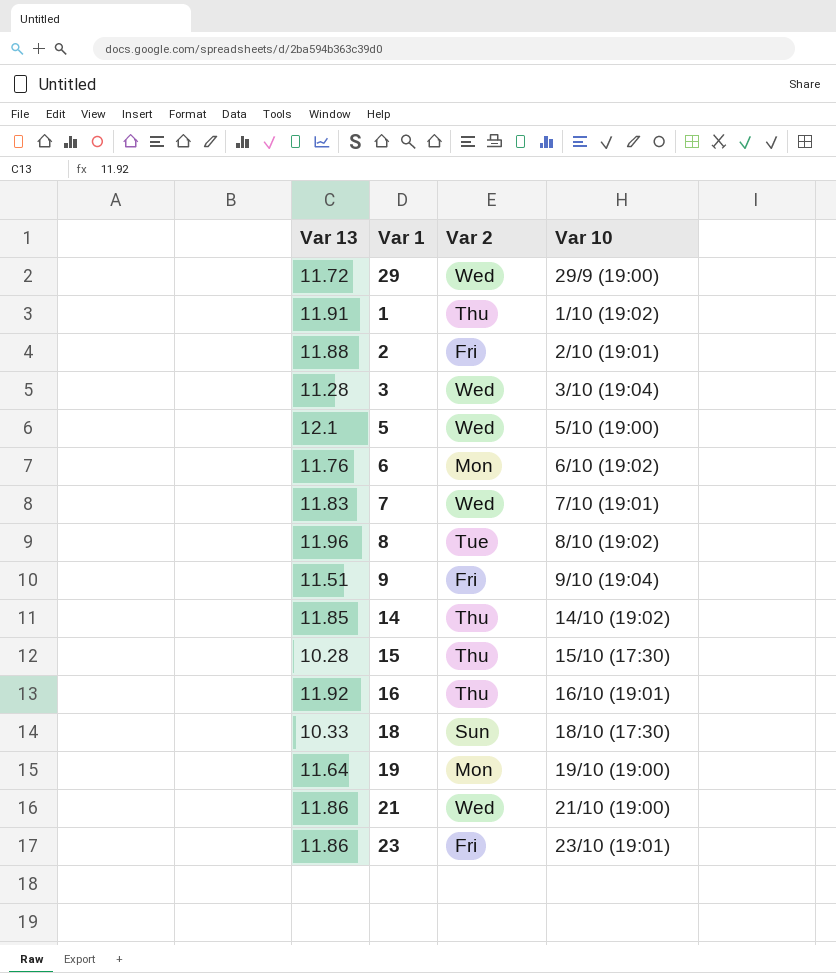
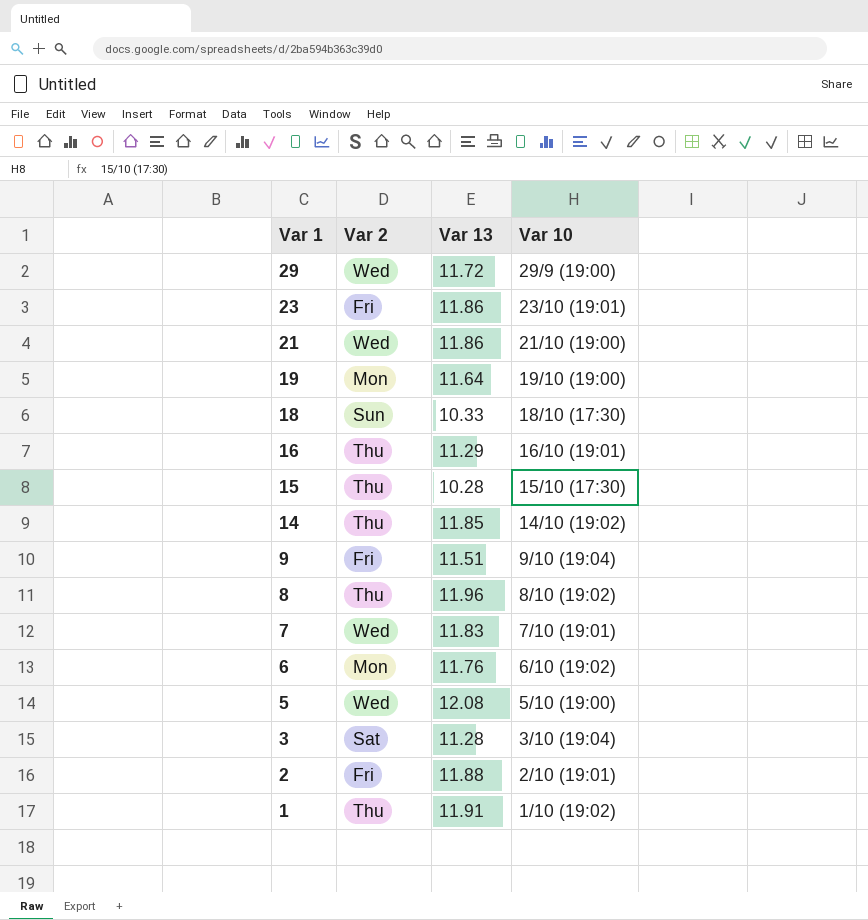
row order: none -> Var 1 descending
column Var 13 | position: 1 -> 3
16 | Var 13: 11.92 -> 11.29
8 | Var 2: Tue -> Thu
5 | Var 13: 12.1 -> 12.08
3 | Var 2: Wed -> Sat

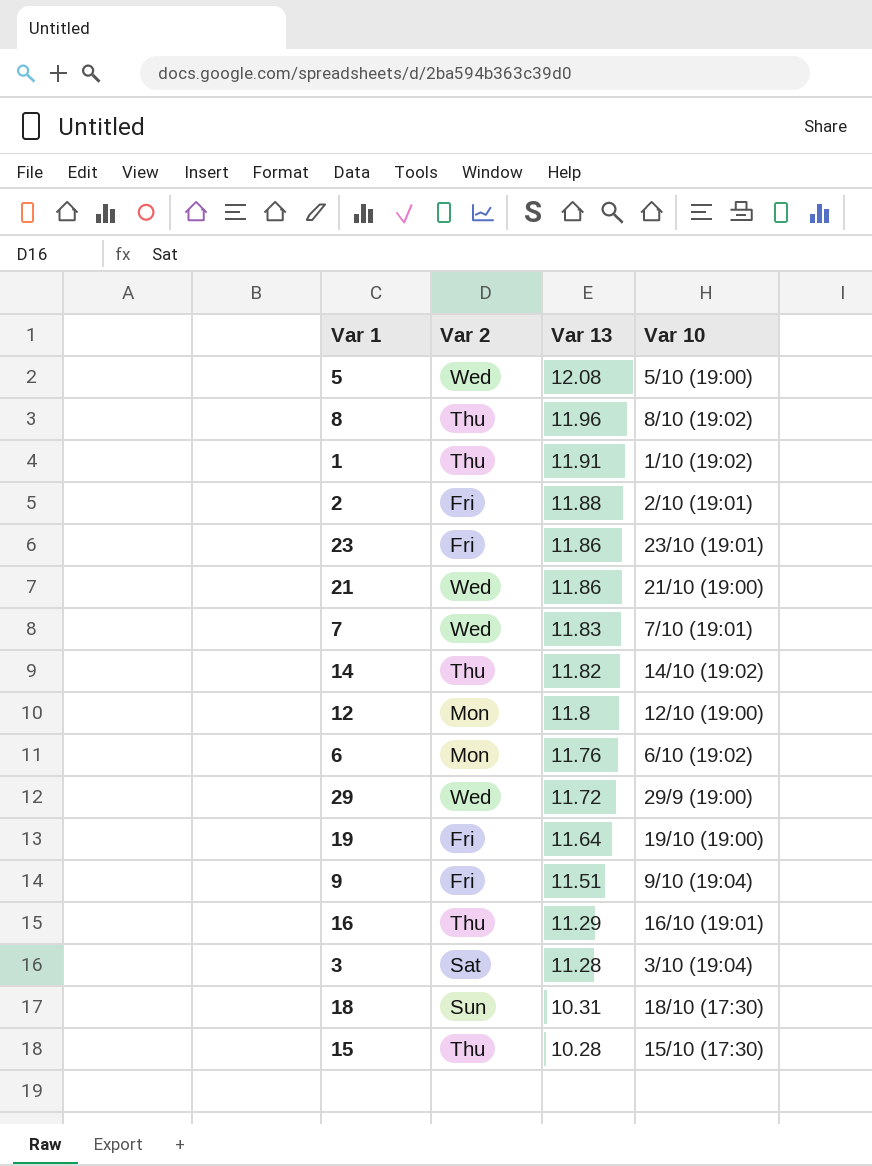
row order: Var 1 descending -> Var 13 descending
14 | Var 13: 11.85 -> 11.82
row 12: none -> Mon | 11.8 | 12/10 (19:00)
19 | Var 2: Mon -> Fri
18 | Var 13: 10.33 -> 10.31

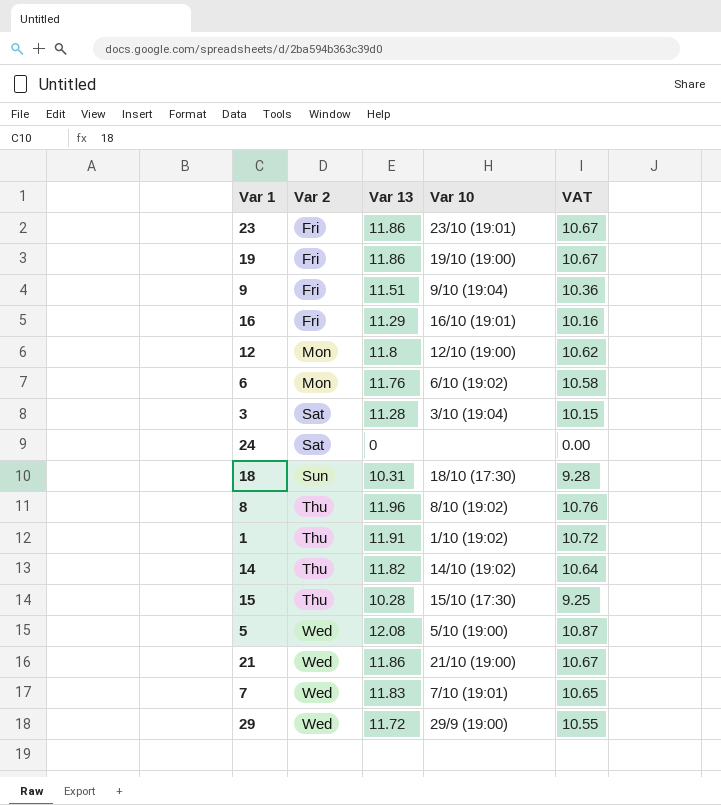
row order: Var 13 descending -> Var 2 ascending
column VAT | formula: none -> [Var 13] * 0.9
row 2: Fri | 11.88 | 2/10 (19:01) -> none
19 | Var 13: 11.64 -> 11.86
16 | Var 2: Thu -> Fri
row 24: none -> Sat | 0 | none | 0.00

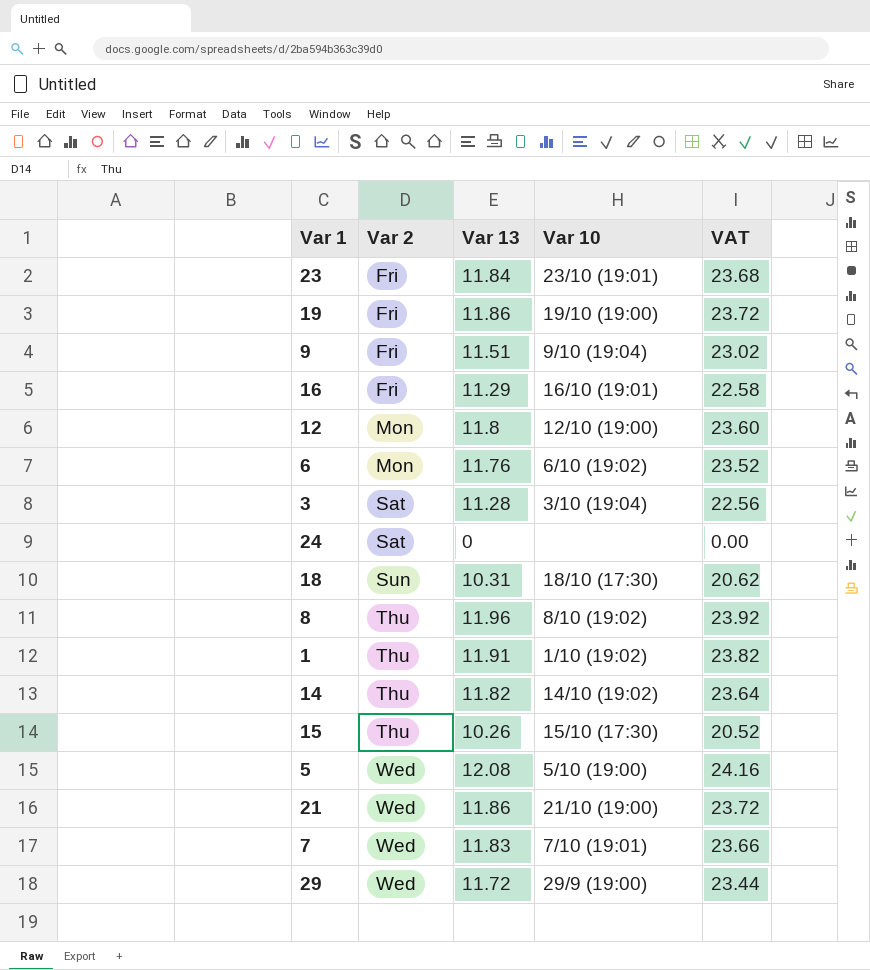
column VAT | formula: [Var 13] * 0.9 -> [Var 13] * 2
23 | Var 13: 11.86 -> 11.84
15 | Var 13: 10.28 -> 10.26

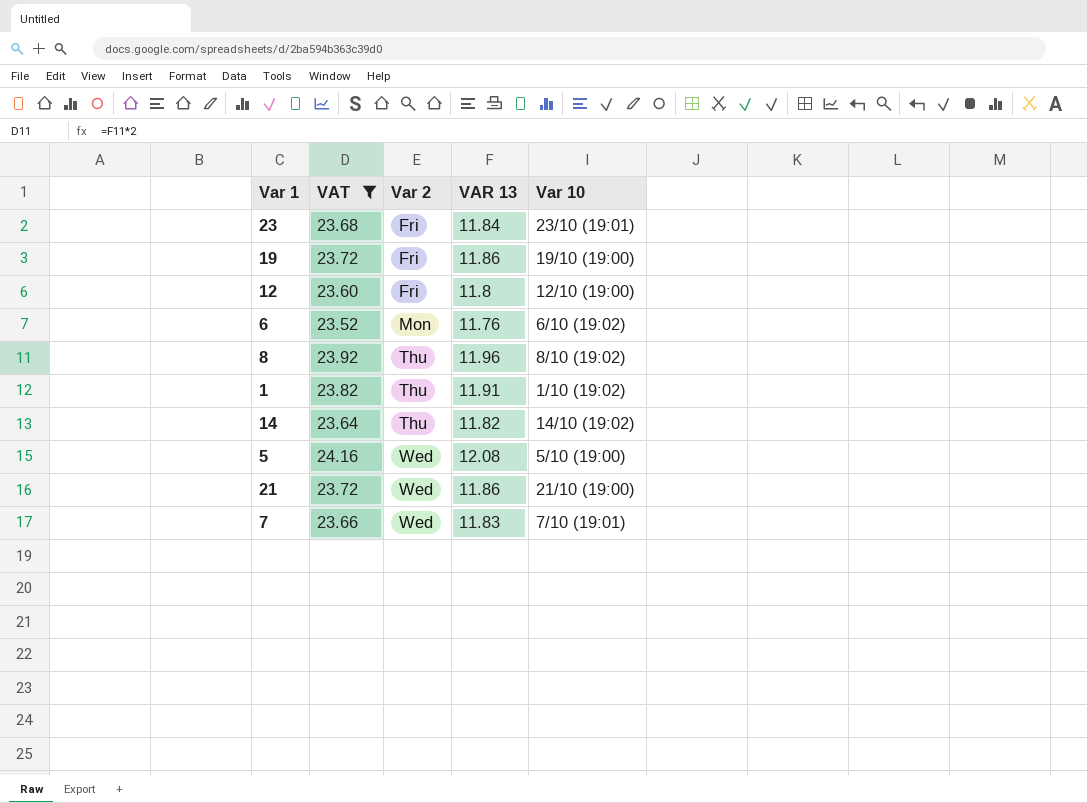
filter: none -> VAT >= 23.52
column VAT | position: 5 -> 2
column name: Var 13 -> VAR 13
12 | Var 2: Mon -> Fri

